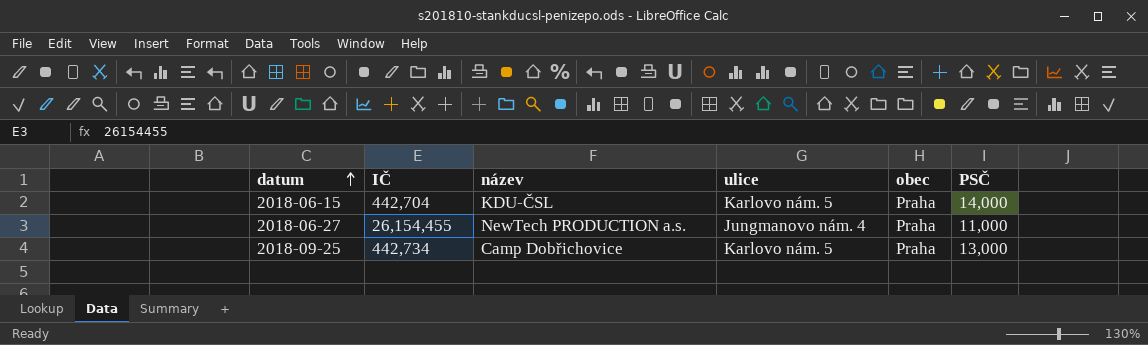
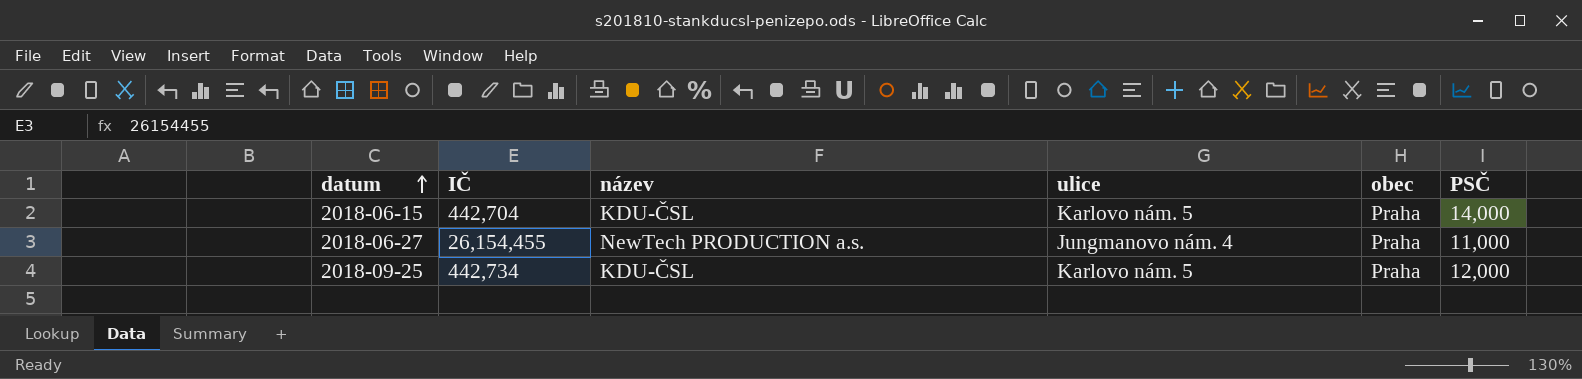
2018-09-25 | název: Camp Dobřichovice -> KDU-ČSL
2018-09-25 | PSČ: 13,000 -> 12,000

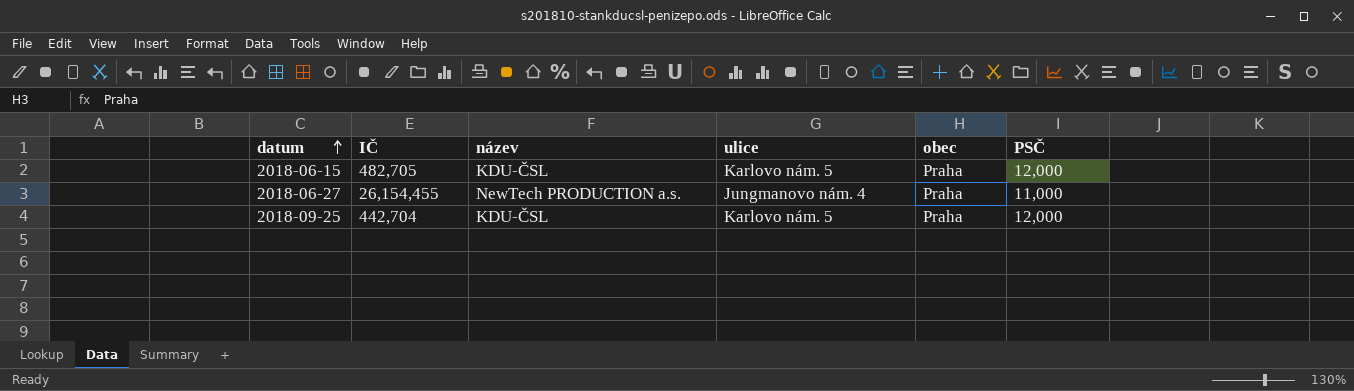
2018-06-15 | IČ: 442,704 -> 482,705
2018-06-15 | PSČ: 14,000 -> 12,000
2018-09-25 | IČ: 442,734 -> 442,704

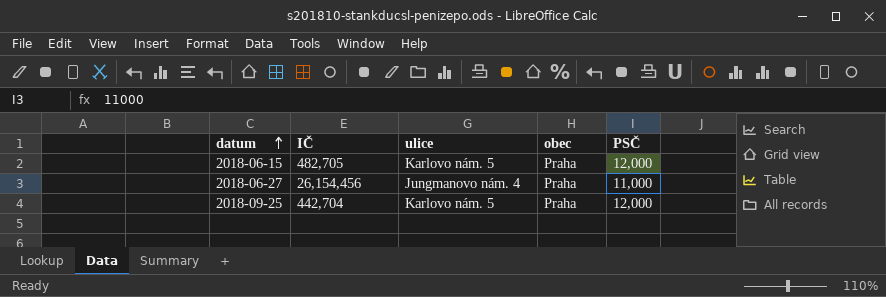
column název | position: 3 -> none
2018-06-27 | IČ: 26,154,455 -> 26,154,456

